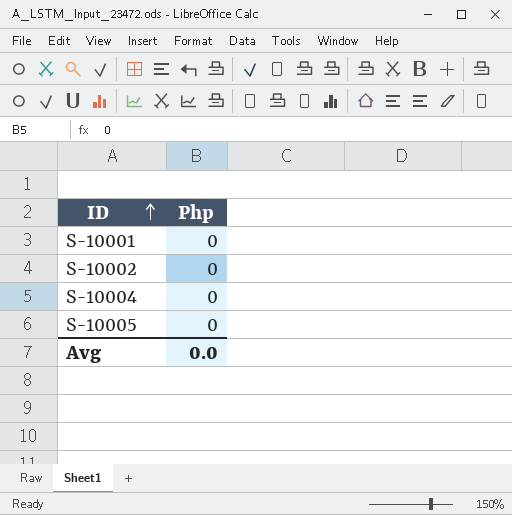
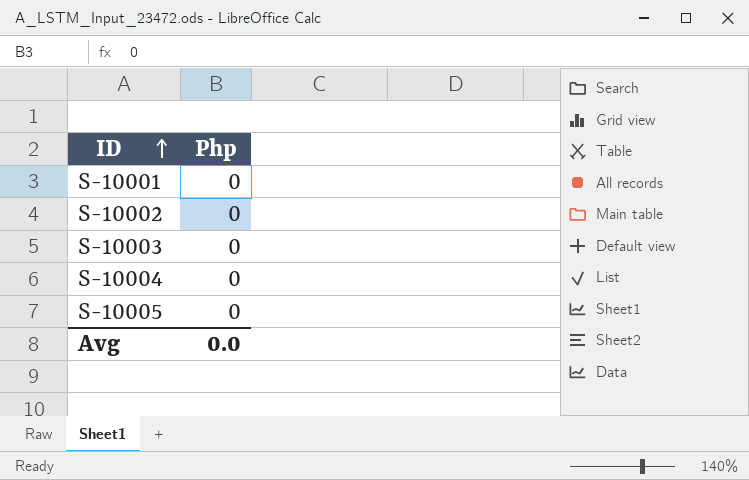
row S-10003: none -> 0

